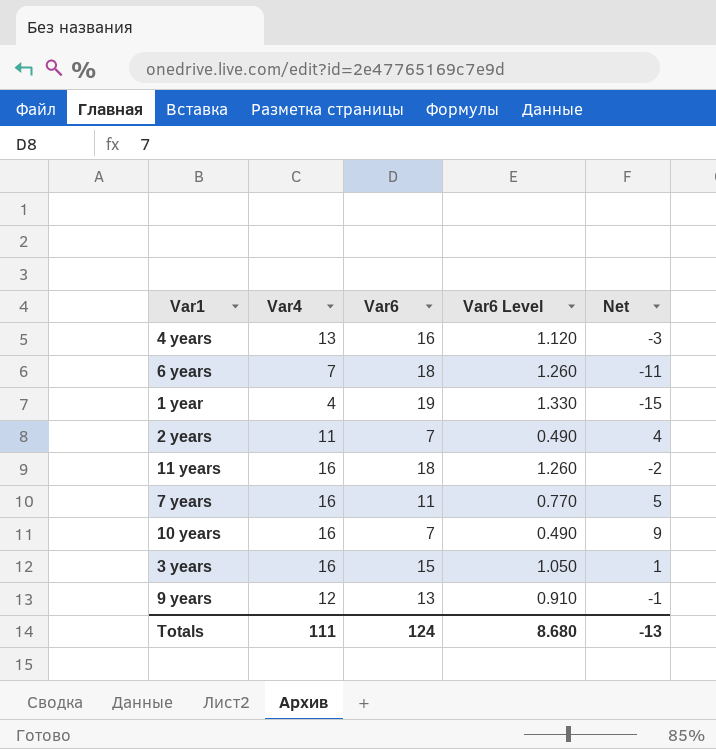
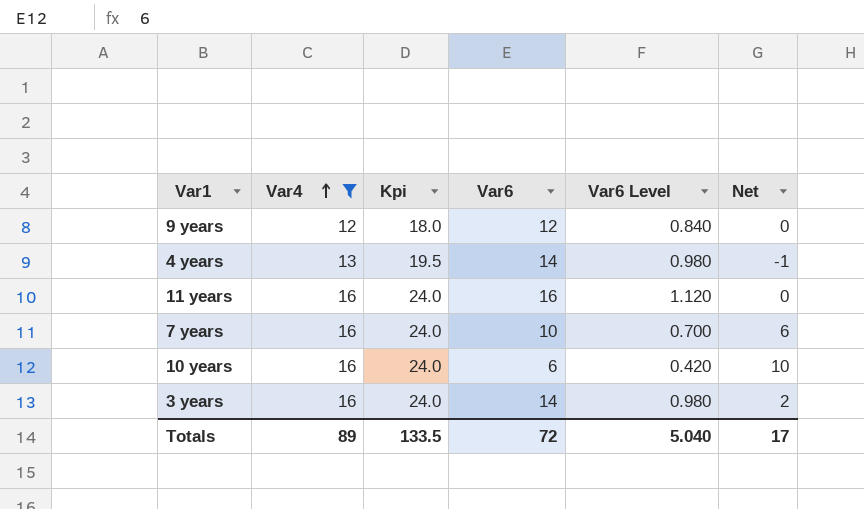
filter: none -> Var4 >= 12
row order: none -> Var4 ascending
column Kpi | formula: none -> [Var4] * 1.5
9 years | Var6: 13 -> 12
9 years | Var6 Level: 0.910 -> 0.840
9 years | Net: -1 -> 0
4 years | Var6: 16 -> 14
4 years | Var6 Level: 1.120 -> 0.980
4 years | Net: -3 -> -1
11 years | Var6: 18 -> 16
11 years | Var6 Level: 1.260 -> 1.120
11 years | Net: -2 -> 0
7 years | Var6: 11 -> 10
7 years | Var6 Level: 0.770 -> 0.700
7 years | Net: 5 -> 6
10 years | Var6: 7 -> 6
10 years | Var6 Level: 0.490 -> 0.420
10 years | Net: 9 -> 10
3 years | Var6: 15 -> 14
3 years | Var6 Level: 1.050 -> 0.980
3 years | Net: 1 -> 2
Totals | Var4: 111 -> 89
Totals | Var6: 124 -> 72
Totals | Var6 Level: 8.680 -> 5.040
Totals | Net: -13 -> 17

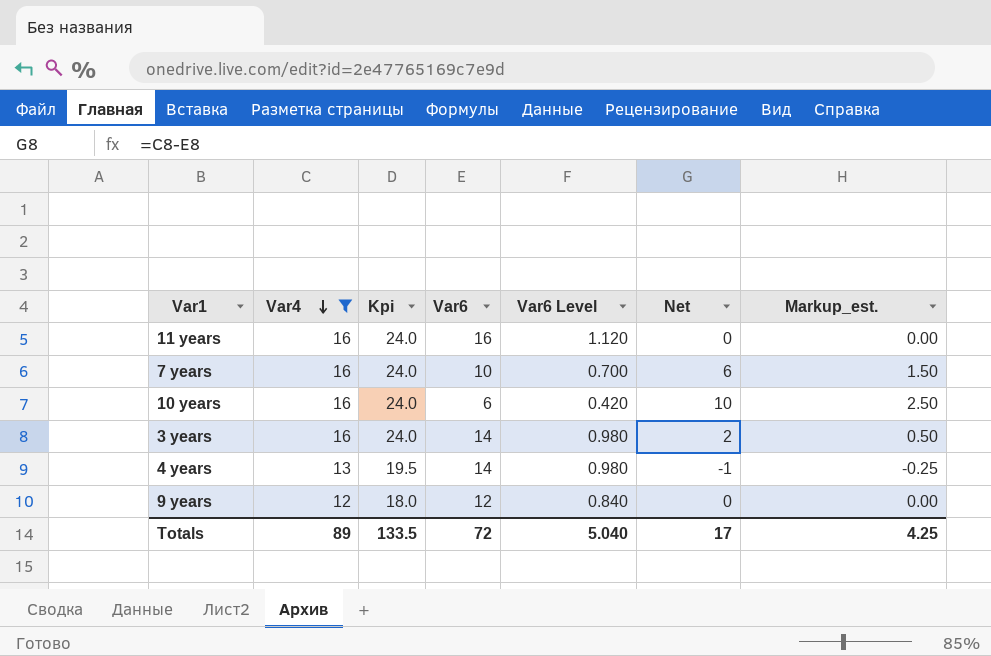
row order: Var4 ascending -> Var4 descending
column Markup_est. | formula: none -> [Net] * 0.25

